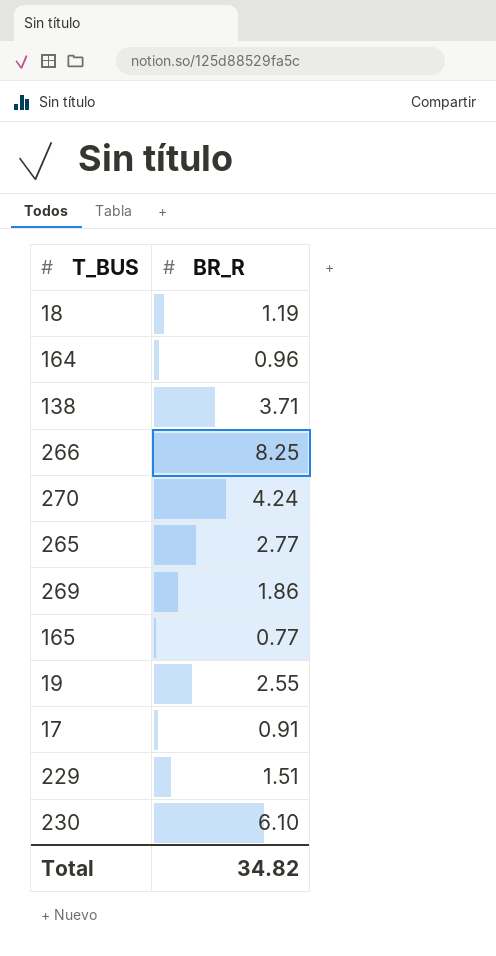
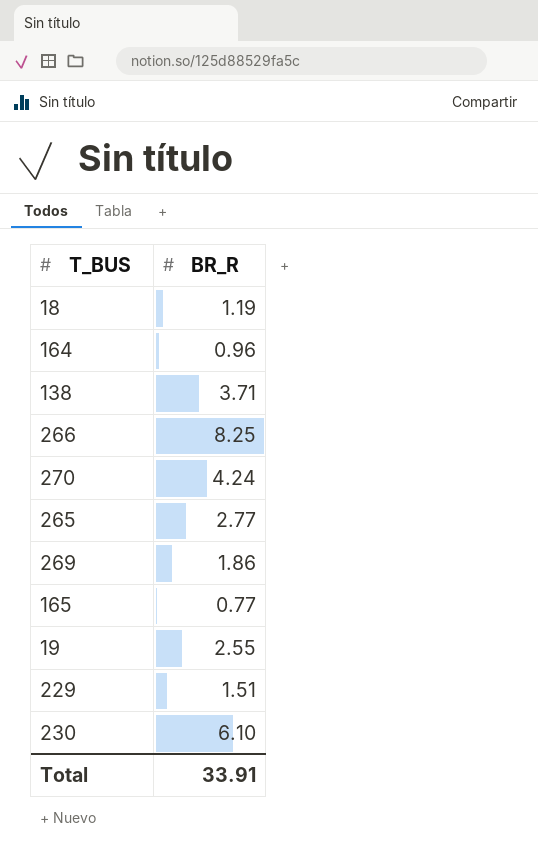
row 17: 0.91 -> none
Total | BR_R: 34.82 -> 33.91

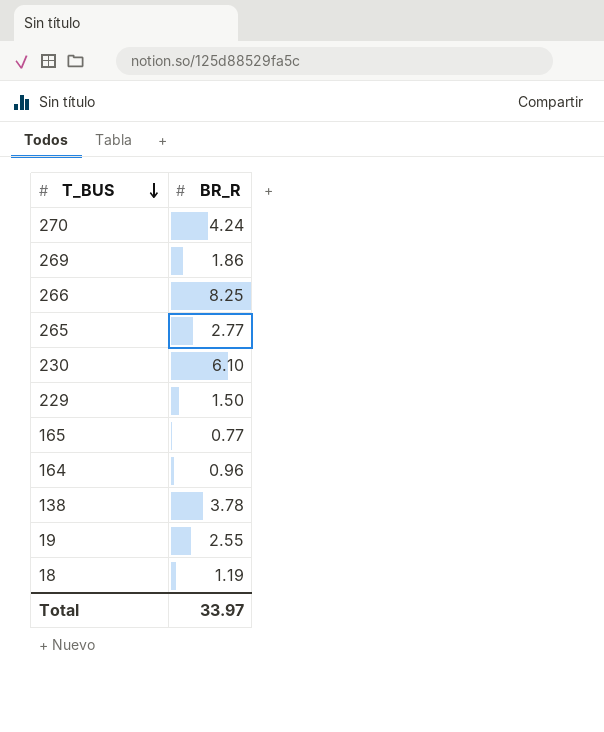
row order: none -> T_BUS descending
229 | BR_R: 1.51 -> 1.50
138 | BR_R: 3.71 -> 3.78
Total | BR_R: 33.91 -> 33.97

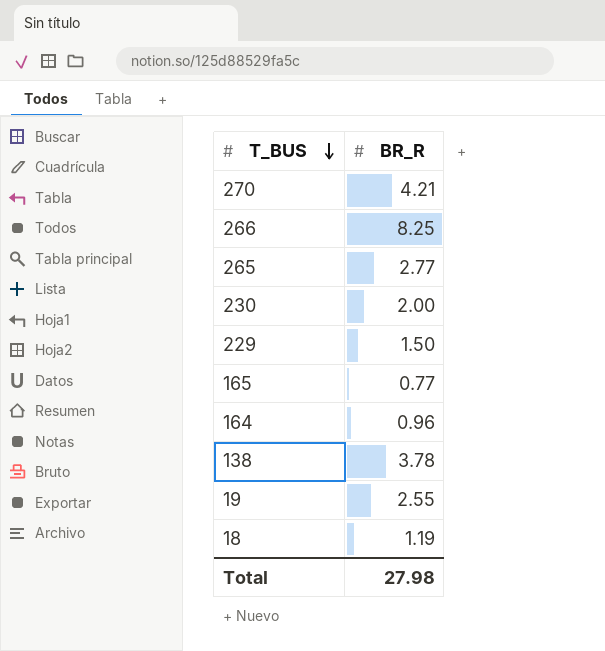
row 269: 1.86 -> none
270 | BR_R: 4.24 -> 4.21
230 | BR_R: 6.10 -> 2.00
Total | BR_R: 33.97 -> 27.98

